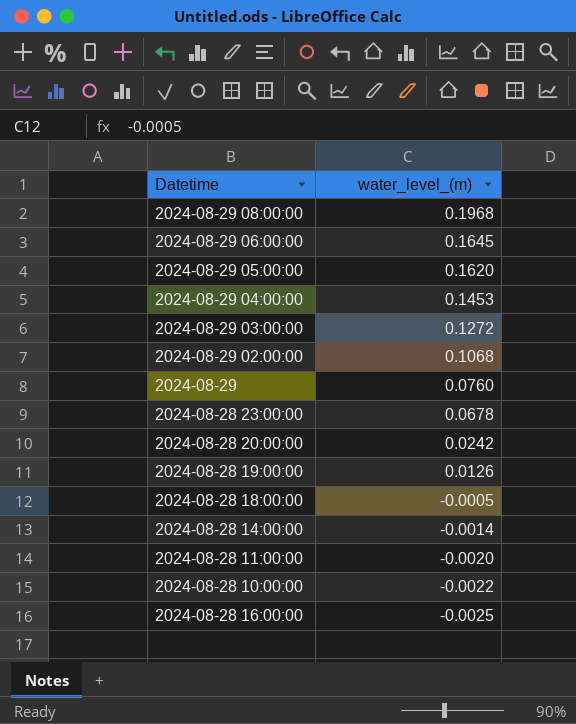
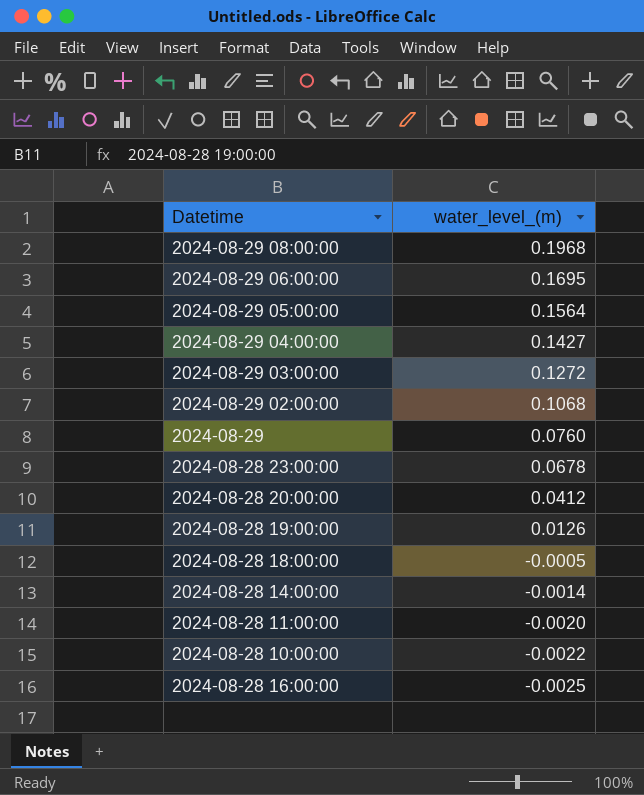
2024-08-29 06:00:00 | water_level_(m): 0.1645 -> 0.1695
2024-08-29 05:00:00 | water_level_(m): 0.1620 -> 0.1564
2024-08-29 04:00:00 | water_level_(m): 0.1453 -> 0.1427
2024-08-28 20:00:00 | water_level_(m): 0.0242 -> 0.0412

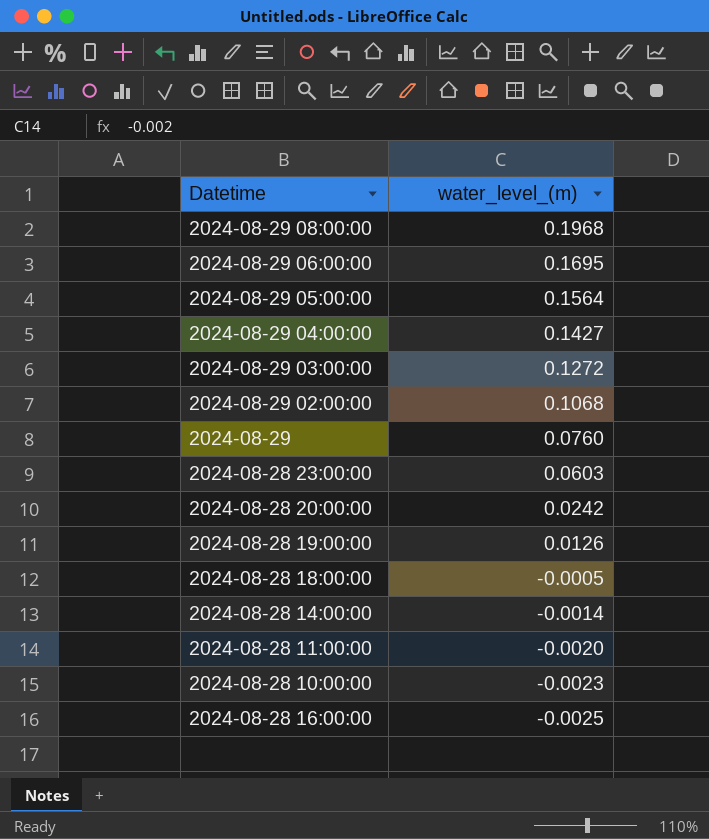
2024-08-28 23:00:00 | water_level_(m): 0.0678 -> 0.0603
2024-08-28 20:00:00 | water_level_(m): 0.0412 -> 0.0242
2024-08-28 10:00:00 | water_level_(m): -0.0022 -> -0.0023

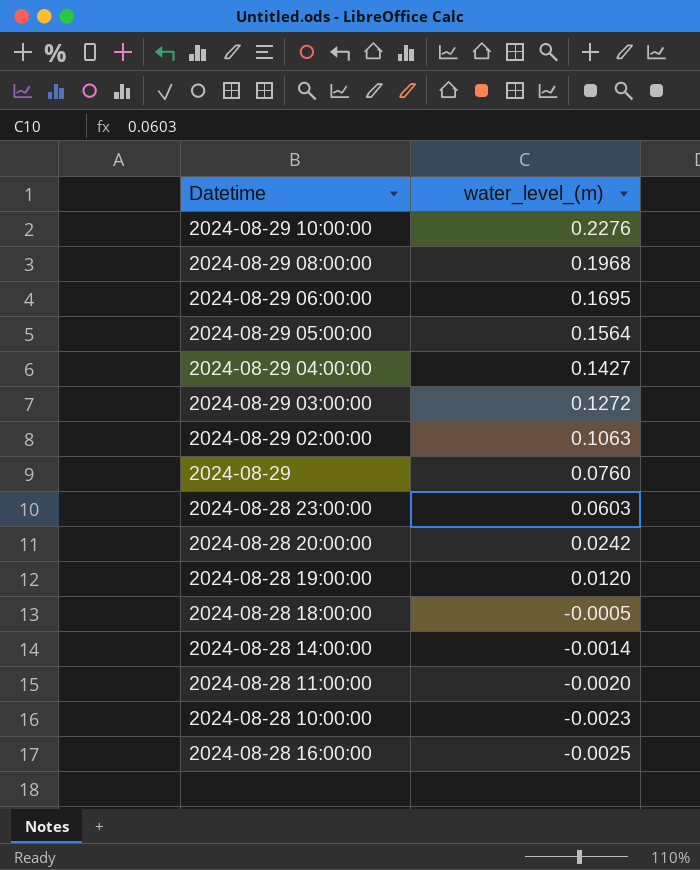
row 2024-08-29 10:00:00: none -> 0.2276
2024-08-29 02:00:00 | water_level_(m): 0.1068 -> 0.1063
2024-08-28 19:00:00 | water_level_(m): 0.0126 -> 0.0120

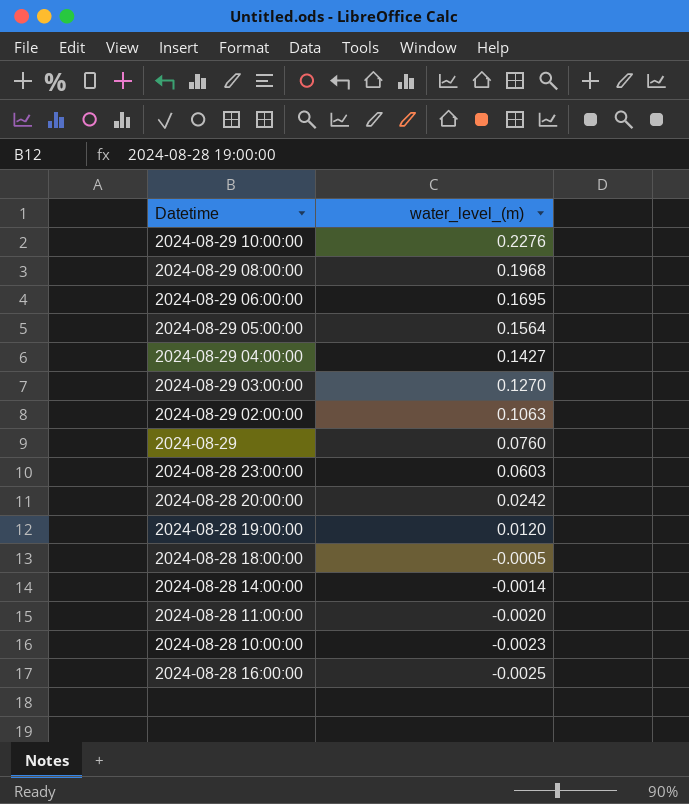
2024-08-29 03:00:00 | water_level_(m): 0.1272 -> 0.1270

